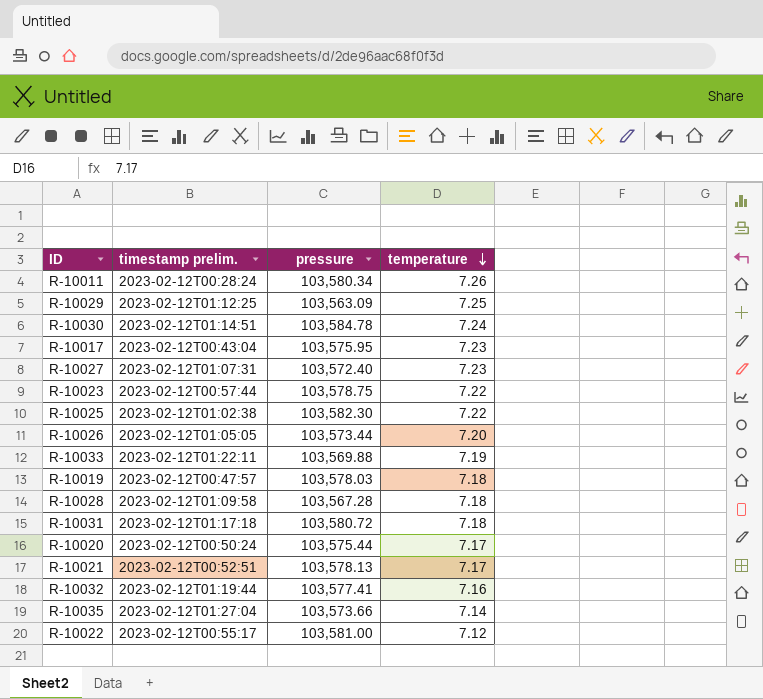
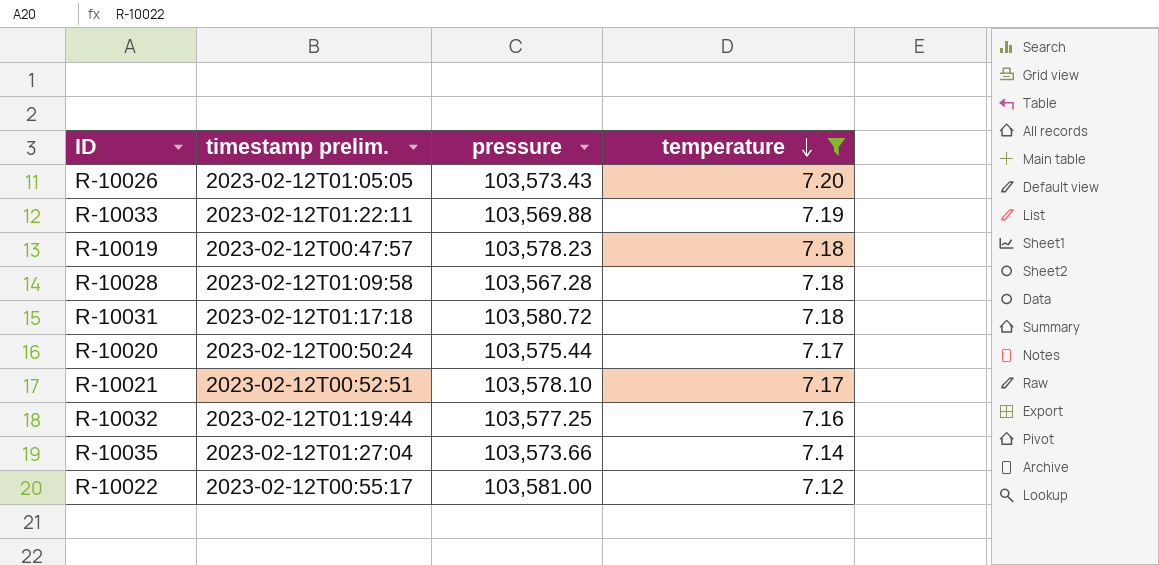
filter: none -> temperature <= 7.20
R-10026 | pressure: 103,573.44 -> 103,573.43
R-10019 | pressure: 103,578.03 -> 103,578.23
R-10021 | pressure: 103,578.13 -> 103,578.10
R-10032 | pressure: 103,577.41 -> 103,577.25

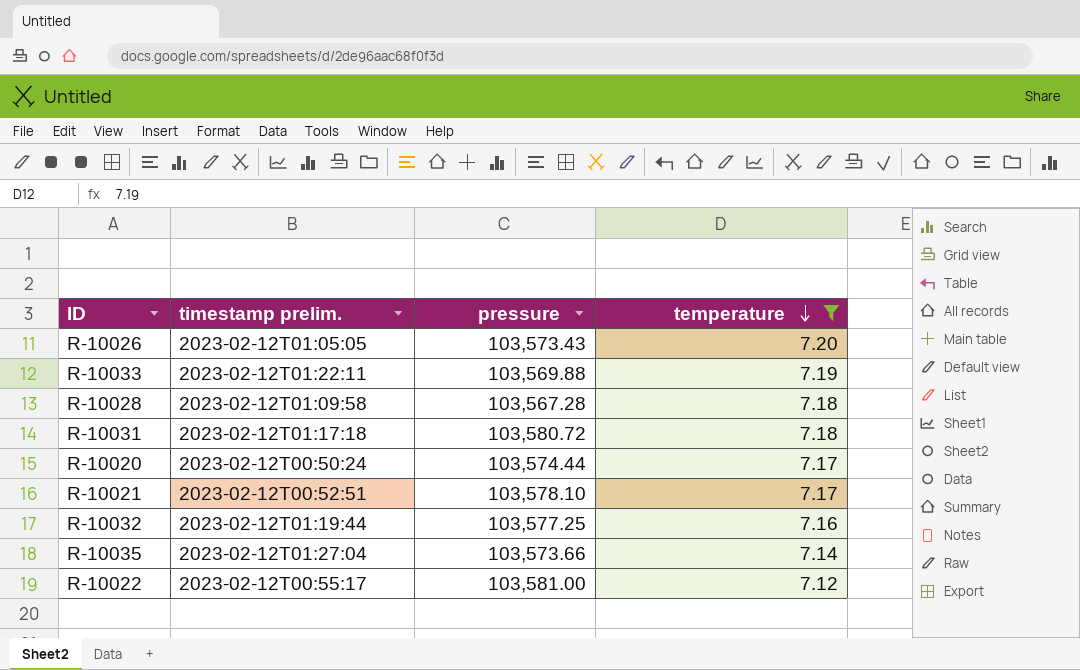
row R-10019: 2023-02-12T00:47:57 | 103,578.23 | 7.18 -> none
R-10020 | pressure: 103,575.44 -> 103,574.44

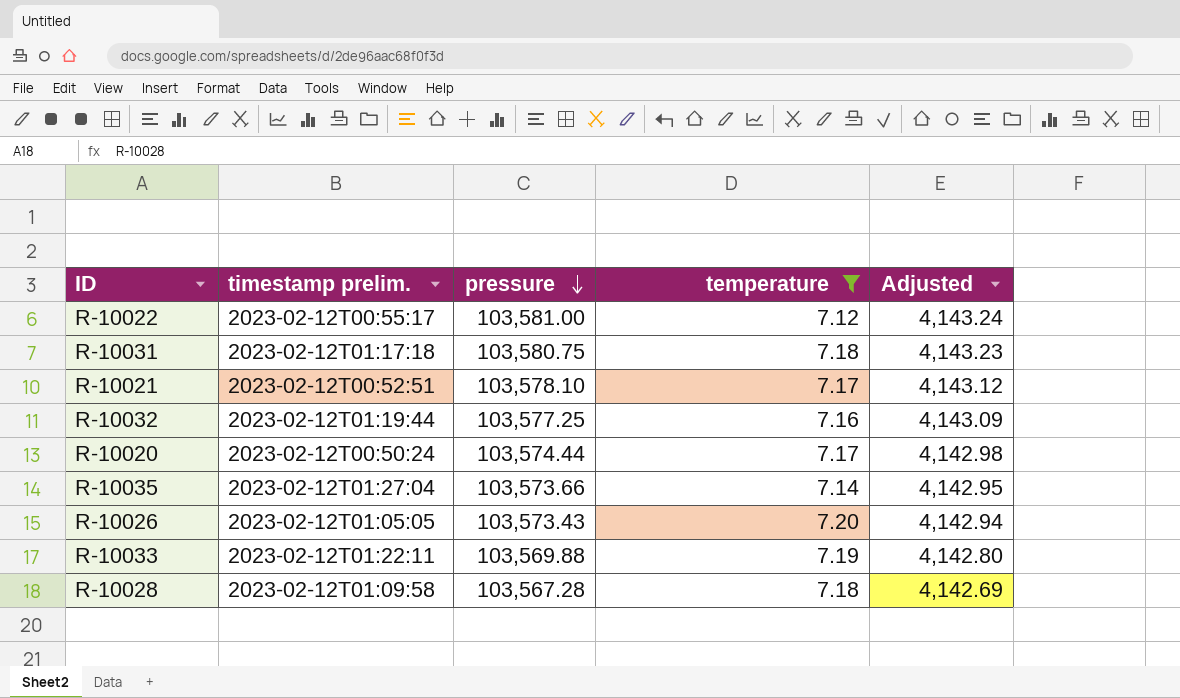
row order: temperature descending -> pressure descending
column Adjusted | formula: none -> [pressure] * 0.04
R-10031 | pressure: 103,580.72 -> 103,580.75

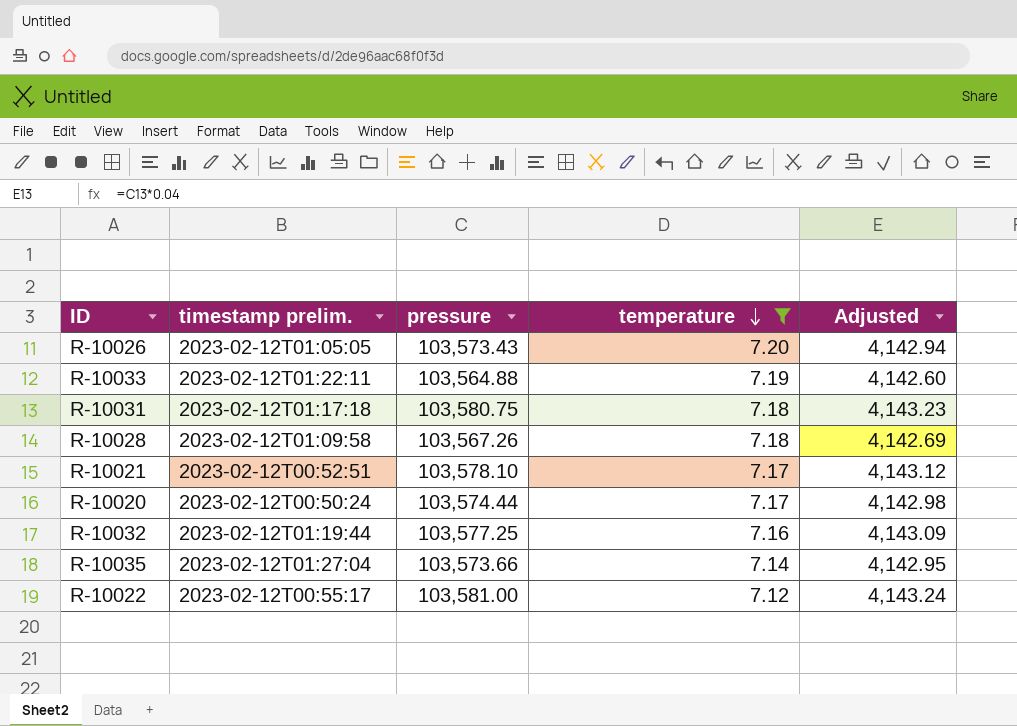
row order: pressure descending -> temperature descending
R-10033 | pressure: 103,569.88 -> 103,564.88
R-10033 | Adjusted: 4,142.80 -> 4,142.60
R-10028 | pressure: 103,567.28 -> 103,567.26

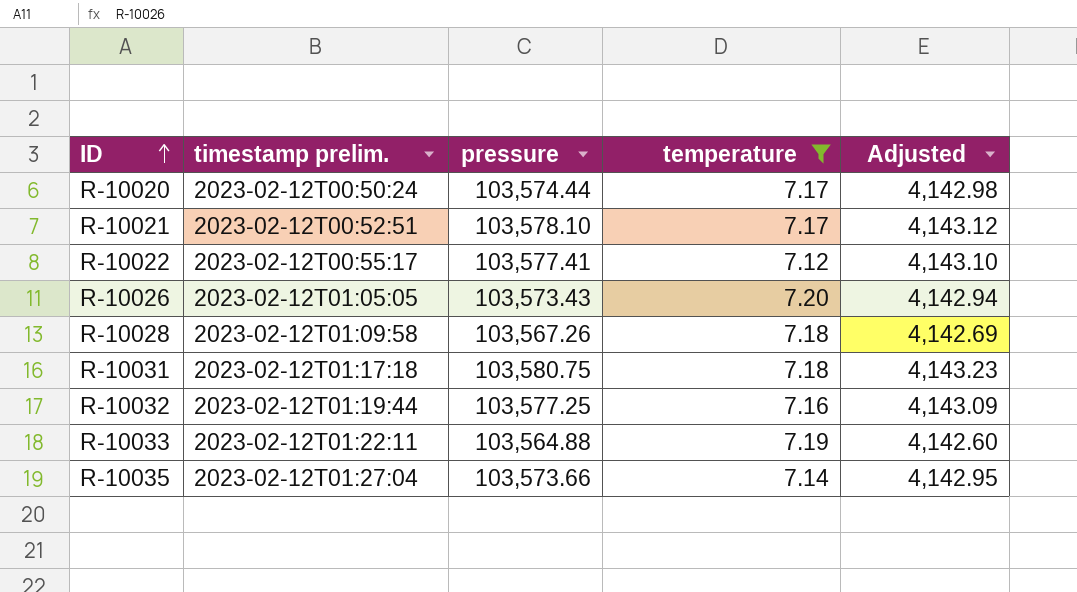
row order: temperature descending -> ID ascending
R-10022 | pressure: 103,581.00 -> 103,577.41
R-10022 | Adjusted: 4,143.24 -> 4,143.10

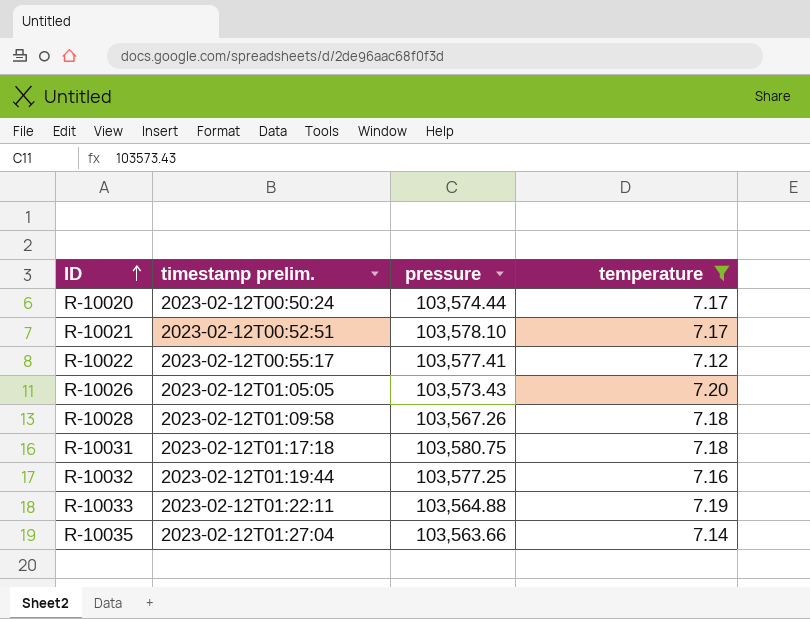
column Adjusted | formula: [pressure] * 0.04 -> none
R-10035 | pressure: 103,573.66 -> 103,563.66

